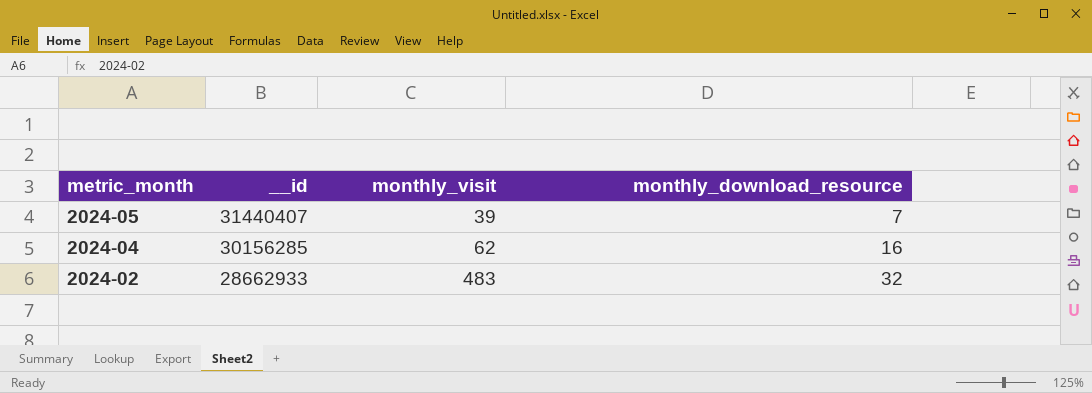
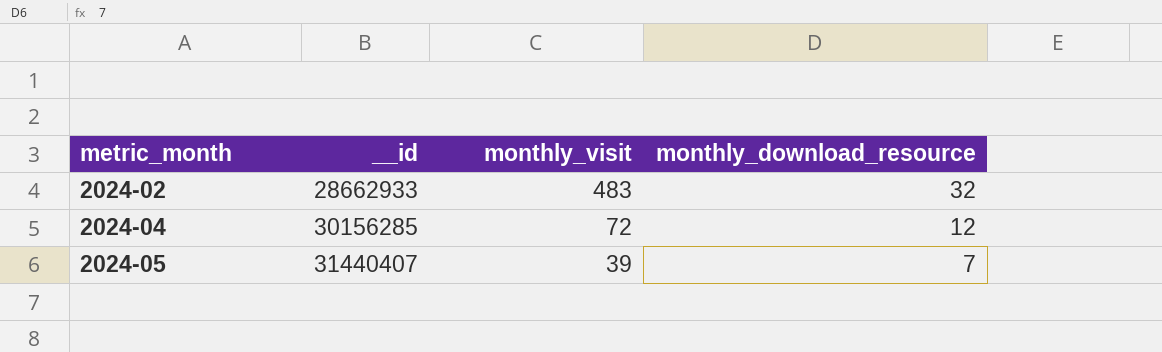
row order: metric_month descending -> metric_month ascending
2024-04 | monthly_visit: 62 -> 72
2024-04 | monthly_download_resource: 16 -> 12

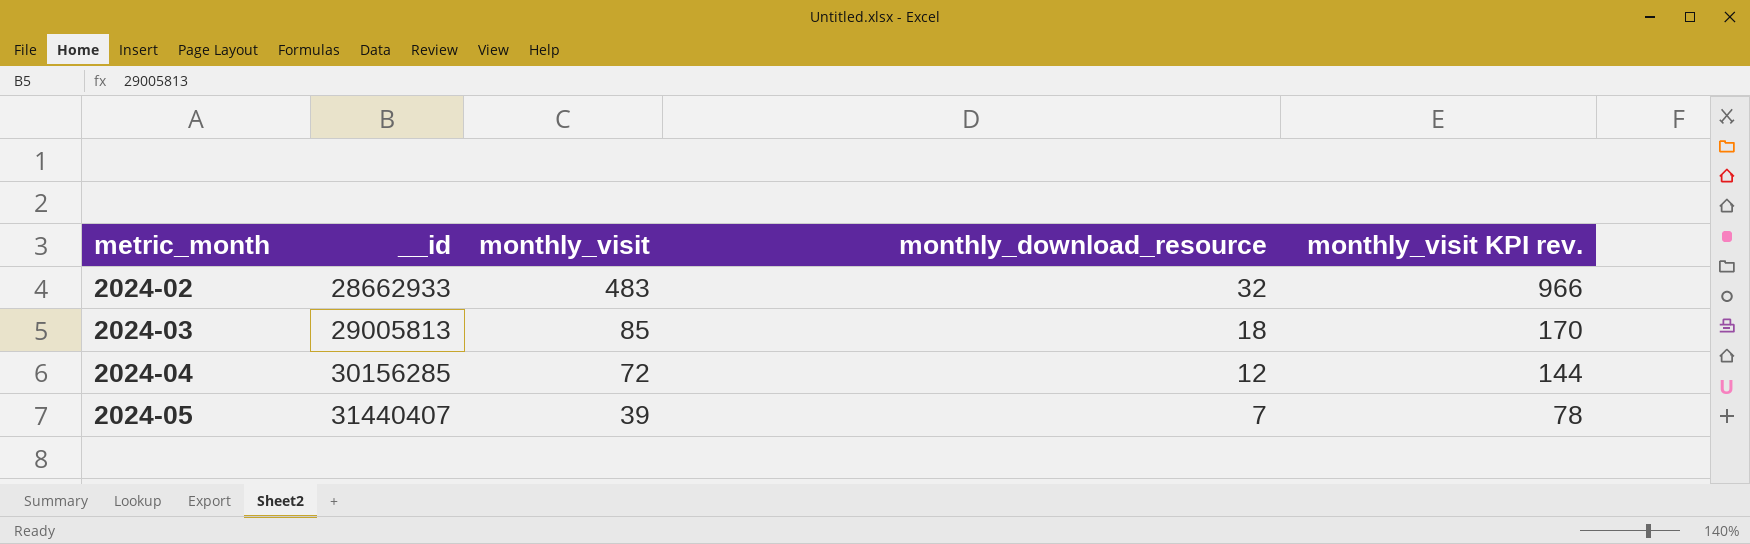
column monthly_visit KPI rev. | formula: none -> [monthly_visit] * 2
row 2024-03: none -> 29005813 | 85 | 18 | 170

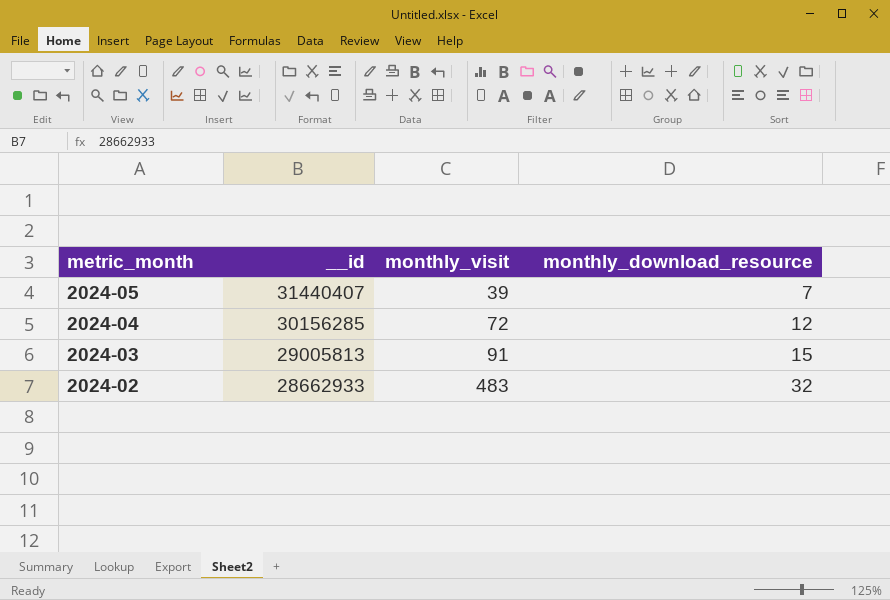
row order: metric_month ascending -> metric_month descending
column monthly_visit KPI rev. | formula: [monthly_visit] * 2 -> none
2024-03 | monthly_visit: 85 -> 91
2024-03 | monthly_download_resource: 18 -> 15

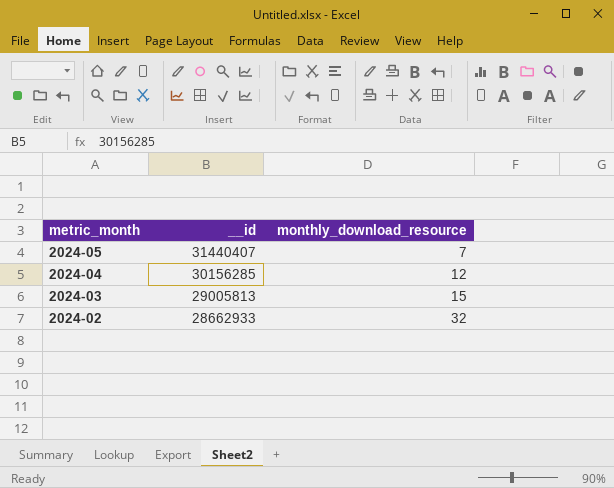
column monthly_visit | position: 3 -> none

